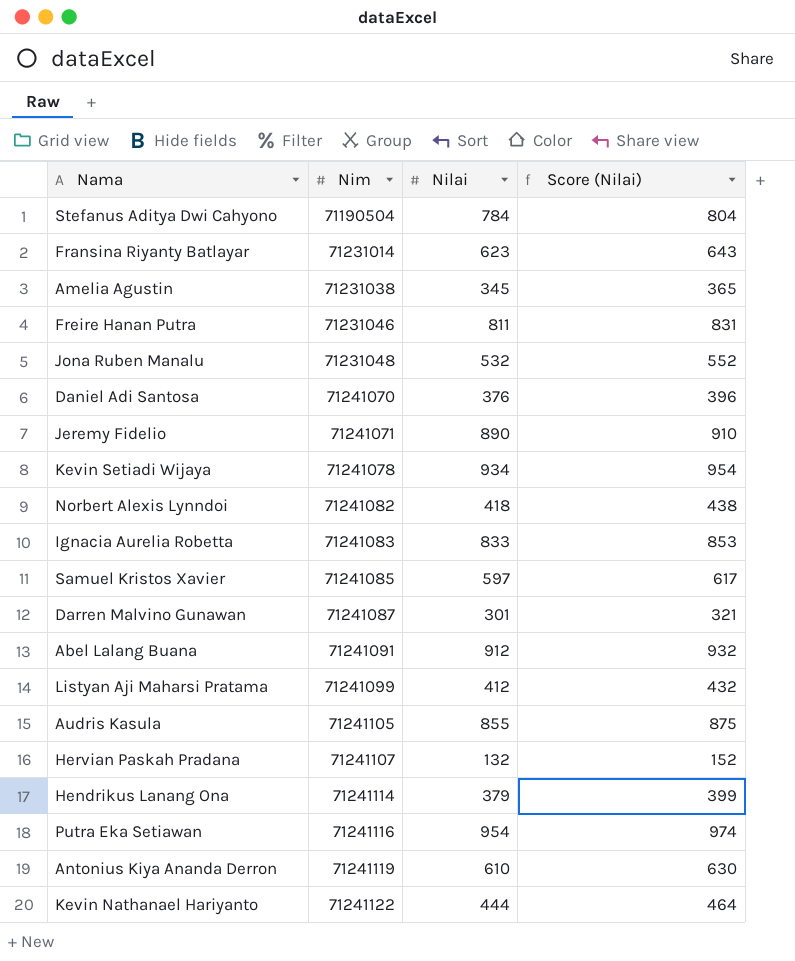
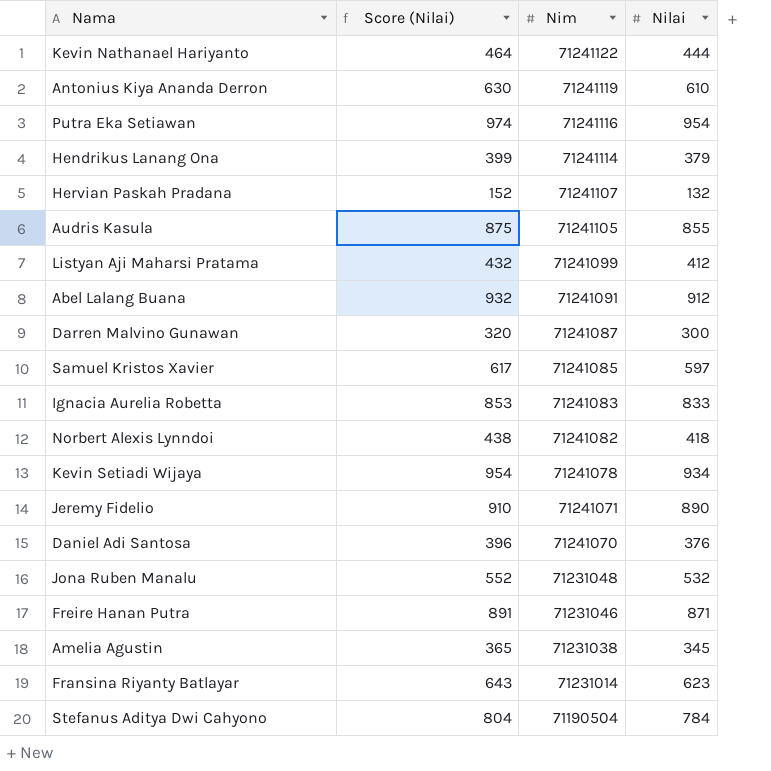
row order: Nim ascending -> Nim descending
column Score (Nilai) | position: 4 -> 2
Darren Malvino Gunawan | Score (Nilai): 321 -> 320
Darren Malvino Gunawan | Nilai: 301 -> 300
Freire Hanan Putra | Score (Nilai): 831 -> 891
Freire Hanan Putra | Nilai: 811 -> 871

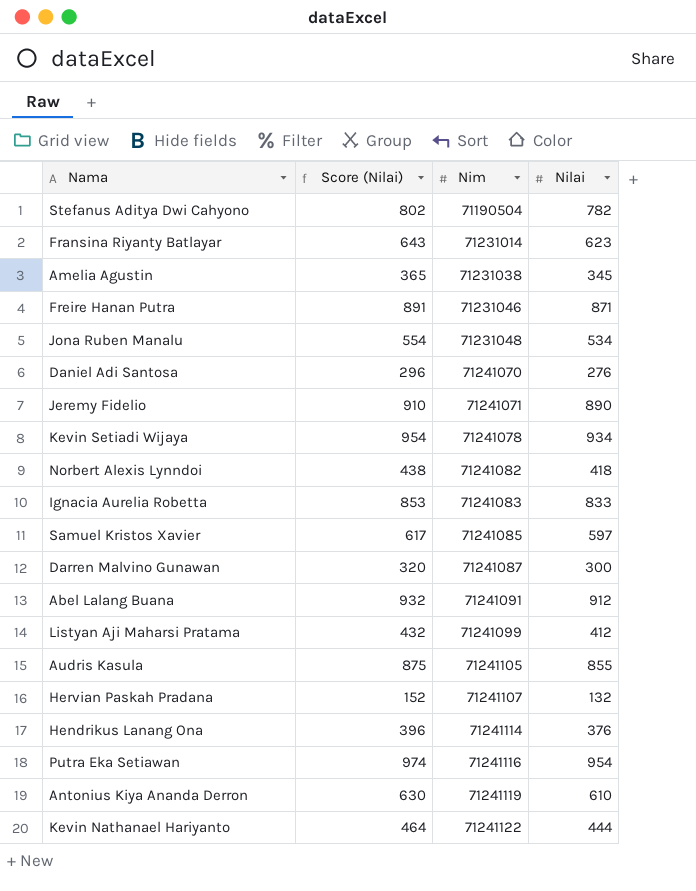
row order: Nim descending -> Nim ascending
Stefanus Aditya Dwi Cahyono | Score (Nilai): 804 -> 802
Stefanus Aditya Dwi Cahyono | Nilai: 784 -> 782
Jona Ruben Manalu | Score (Nilai): 552 -> 554
Jona Ruben Manalu | Nilai: 532 -> 534
Daniel Adi Santosa | Score (Nilai): 396 -> 296
Daniel Adi Santosa | Nilai: 376 -> 276
Hendrikus Lanang Ona | Score (Nilai): 399 -> 396
Hendrikus Lanang Ona | Nilai: 379 -> 376

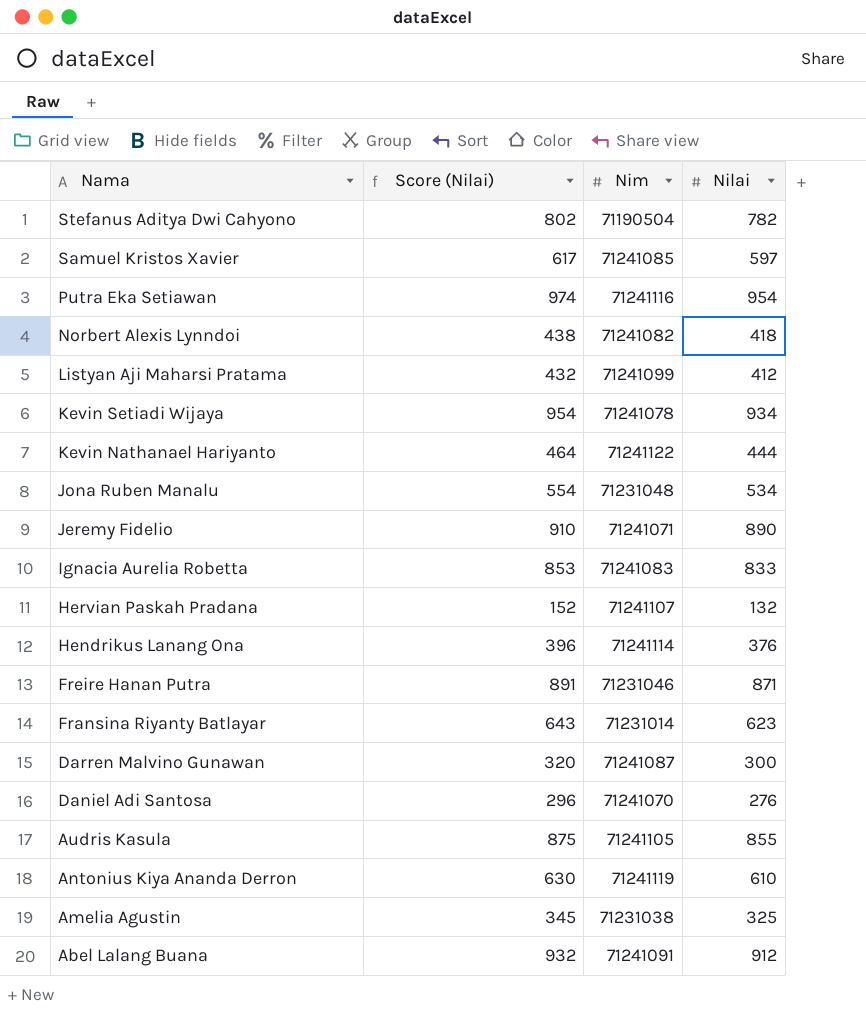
row order: Nim ascending -> Nama descending
Amelia Agustin | Score (Nilai): 365 -> 345
Amelia Agustin | Nilai: 345 -> 325

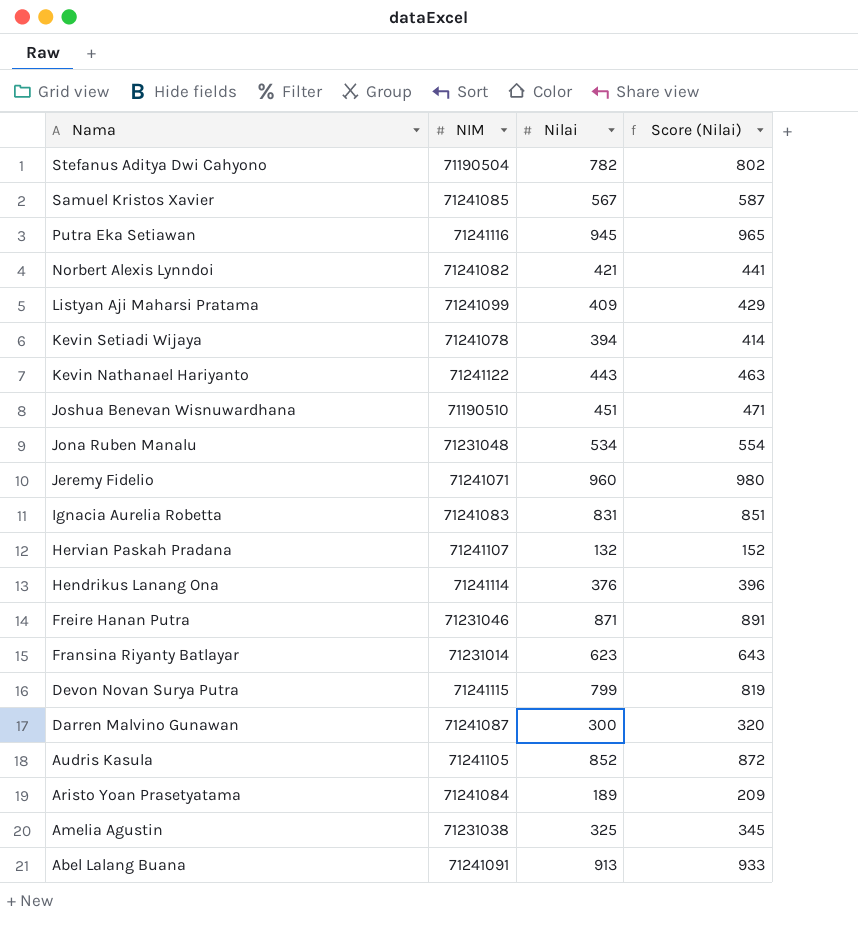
column name: Nim -> NIM
column Score (Nilai) | position: 2 -> 4
row Daniel Adi Santosa: 296 | 71241070 | 276 -> none
row Antonius Kiya Ananda Derron: 630 | 71241119 | 610 -> none
Samuel Kristos Xavier | Nilai: 597 -> 567
Samuel Kristos Xavier | Score (Nilai): 617 -> 587
Putra Eka Setiawan | Nilai: 954 -> 945
Putra Eka Setiawan | Score (Nilai): 974 -> 965
Norbert Alexis Lynndoi | Nilai: 418 -> 421
Norbert Alexis Lynndoi | Score (Nilai): 438 -> 441
Listyan Aji Maharsi Pratama | Nilai: 412 -> 409
Listyan Aji Maharsi Pratama | Score (Nilai): 432 -> 429
Kevin Setiadi Wijaya | Nilai: 934 -> 394
Kevin Setiadi Wijaya | Score (Nilai): 954 -> 414
Kevin Nathanael Hariyanto | Nilai: 444 -> 443
Kevin Nathanael Hariyanto | Score (Nilai): 464 -> 463
row Joshua Benevan Wisnuwardhana: none -> 71190510 | 451 | 471
Jeremy Fidelio | Nilai: 890 -> 960
Jeremy Fidelio | Score (Nilai): 910 -> 980
Ignacia Aurelia Robetta | Nilai: 833 -> 831
Ignacia Aurelia Robetta | Score (Nilai): 853 -> 851
row Devon Novan Surya Putra: none -> 71241115 | 799 | 819
Audris Kasula | Nilai: 855 -> 852
Audris Kasula | Score (Nilai): 875 -> 872
row Aristo Yoan Prasetyatama: none -> 71241084 | 189 | 209
Abel Lalang Buana | Nilai: 912 -> 913
Abel Lalang Buana | Score (Nilai): 932 -> 933

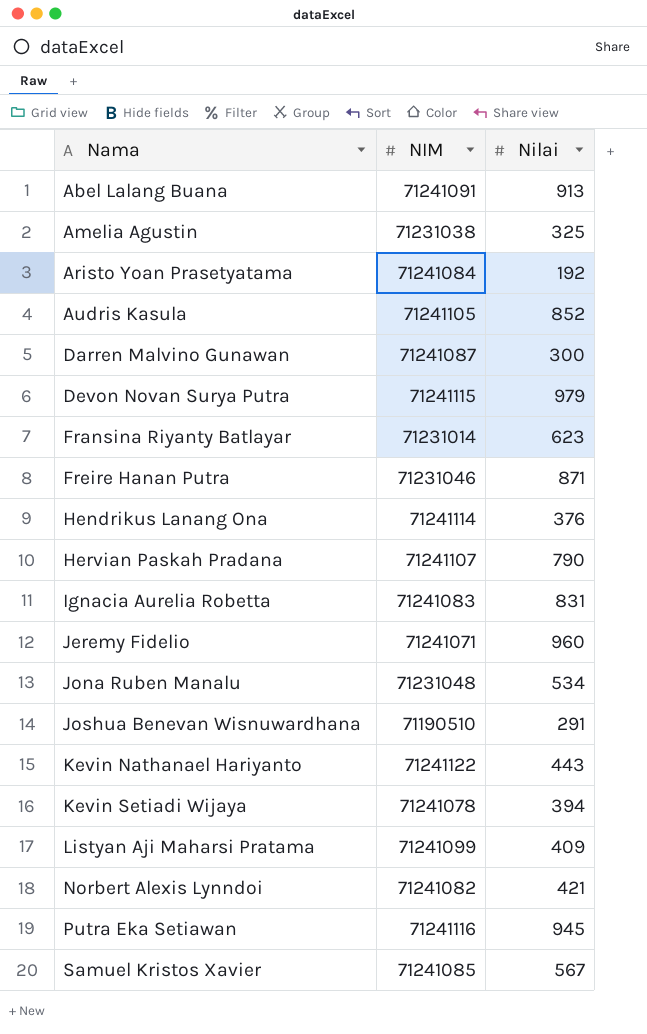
row order: Nama descending -> Nama ascending
column Score (Nilai) | formula: [Nilai] + 20 -> none
row Stefanus Aditya Dwi Cahyono: 71190504 | 782 | 802 -> none
Aristo Yoan Prasetyatama | Nilai: 189 -> 192
Devon Novan Surya Putra | Nilai: 799 -> 979
Hervian Paskah Pradana | Nilai: 132 -> 790
Joshua Benevan Wisnuwardhana | Nilai: 451 -> 291

